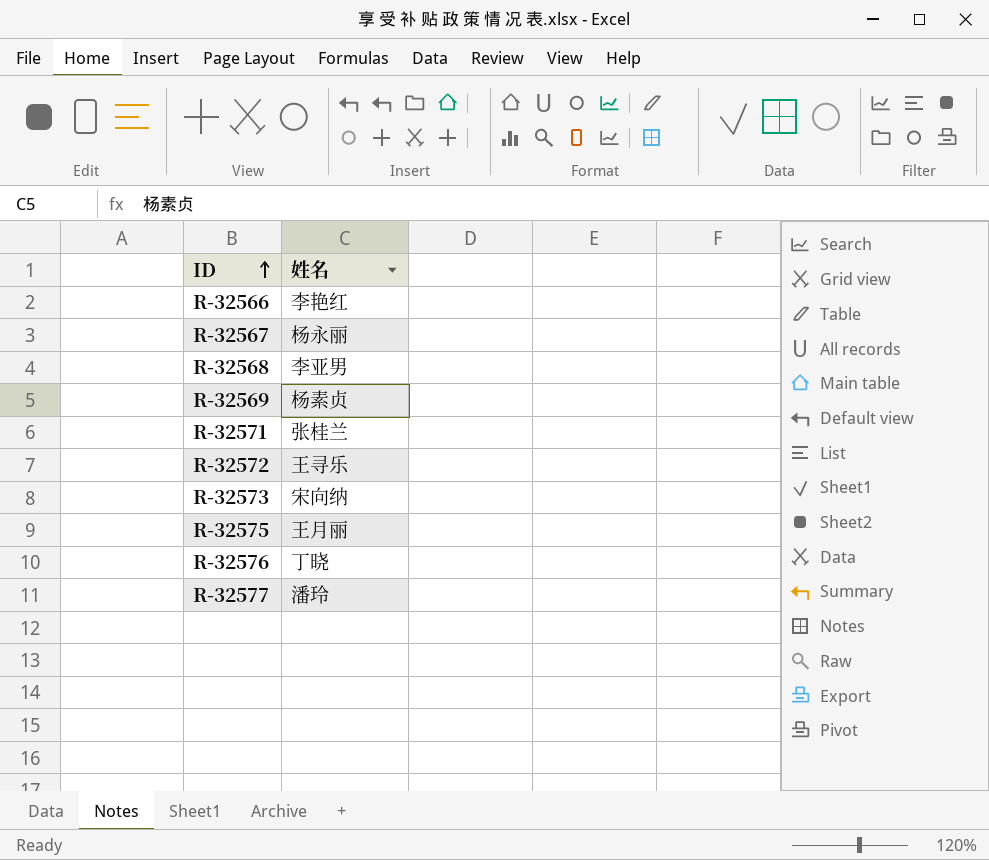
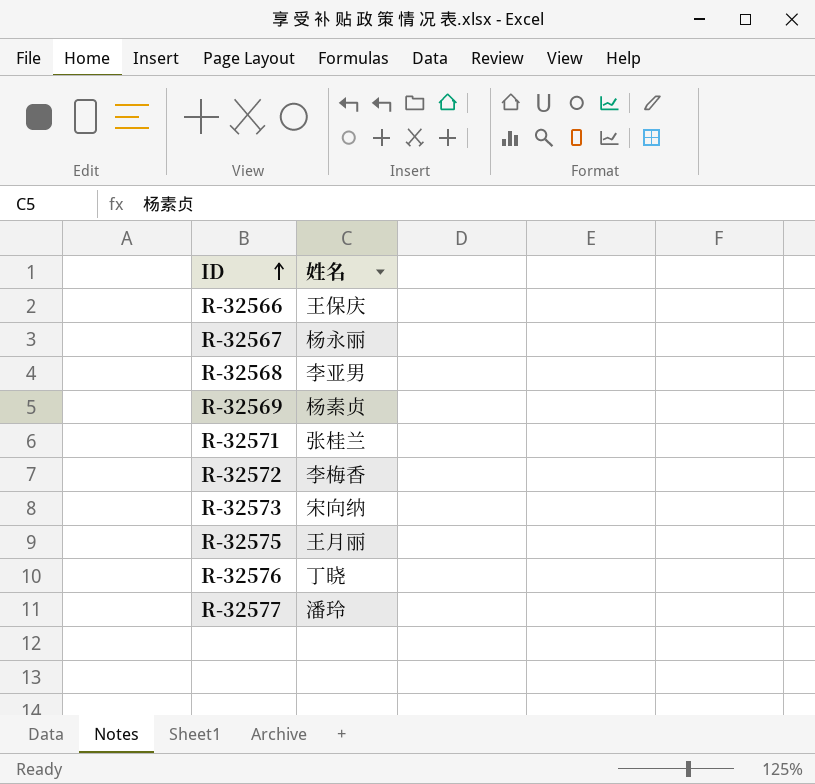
R-32566 | 姓名: 李艳红 -> 王保庆
R-32572 | 姓名: 王寻乐 -> 李梅香

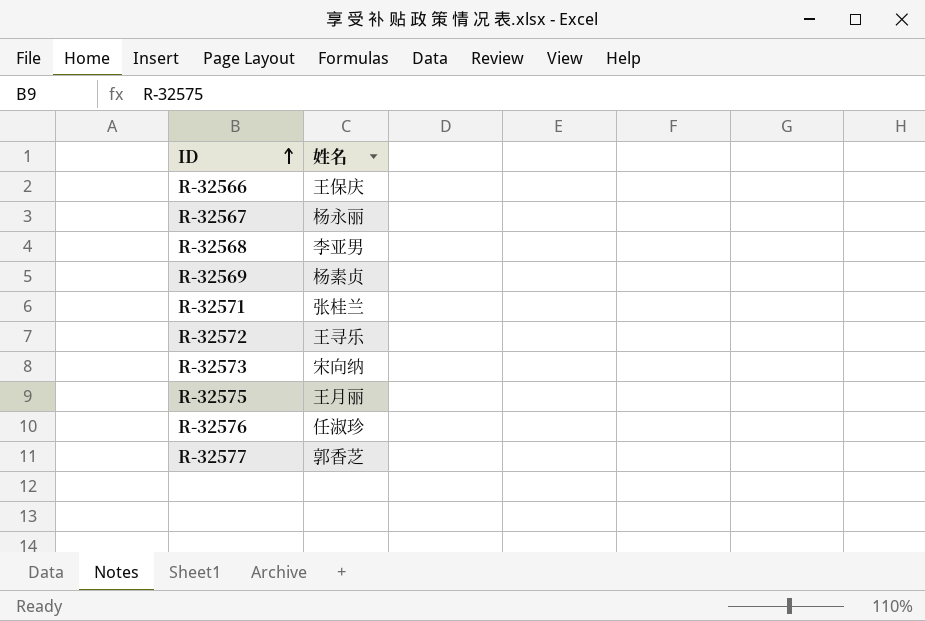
R-32572 | 姓名: 李梅香 -> 王寻乐
R-32576 | 姓名: 丁晓 -> 任淑珍
R-32577 | 姓名: 潘玲 -> 郭香芝

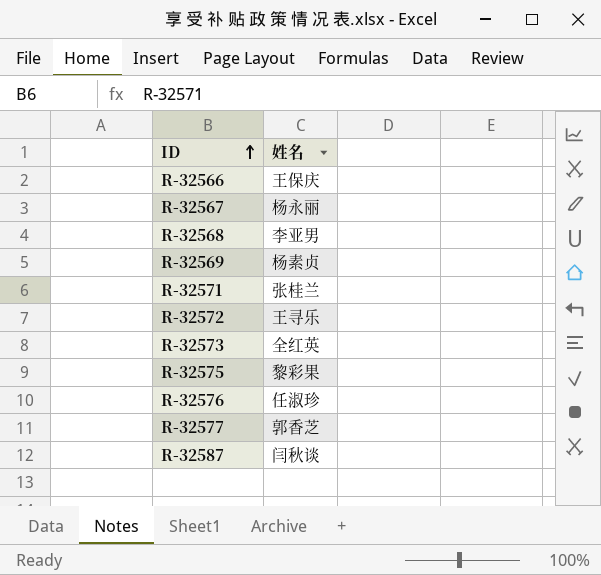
R-32573 | 姓名: 宋向纳 -> 全红英
R-32575 | 姓名: 王月丽 -> 黎彩果
row R-32587: none -> 闫秋谈

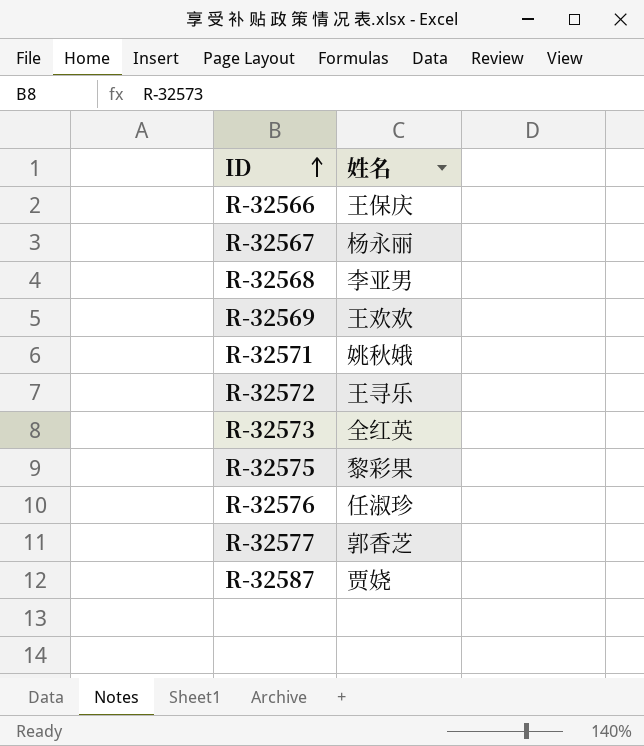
R-32569 | 姓名: 杨素贞 -> 王欢欢
R-32571 | 姓名: 张桂兰 -> 姚秋娥
R-32587 | 姓名: 闫秋谈 -> 贾娆

